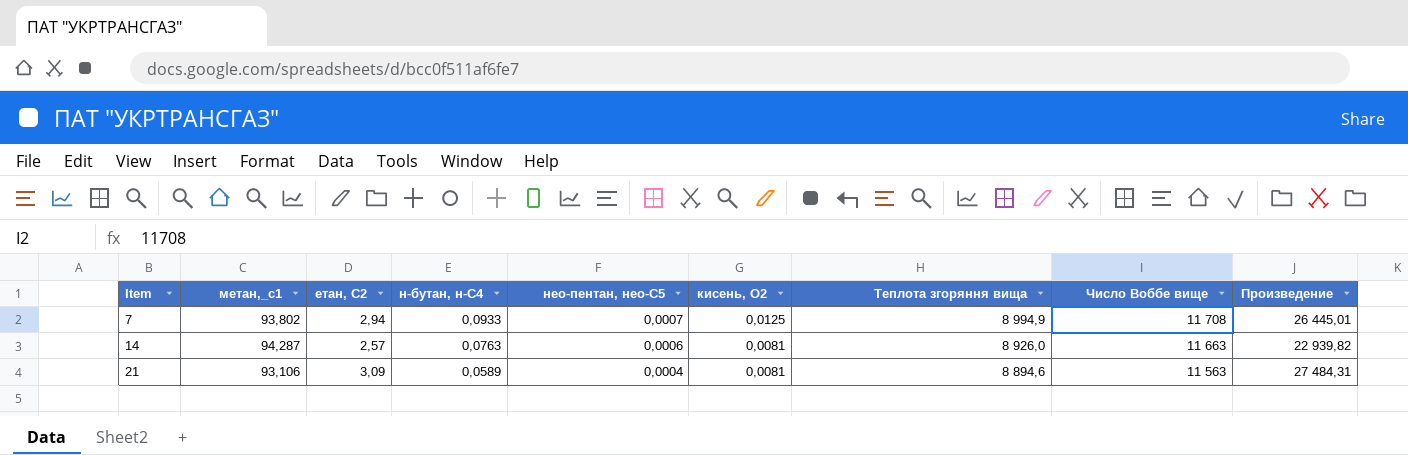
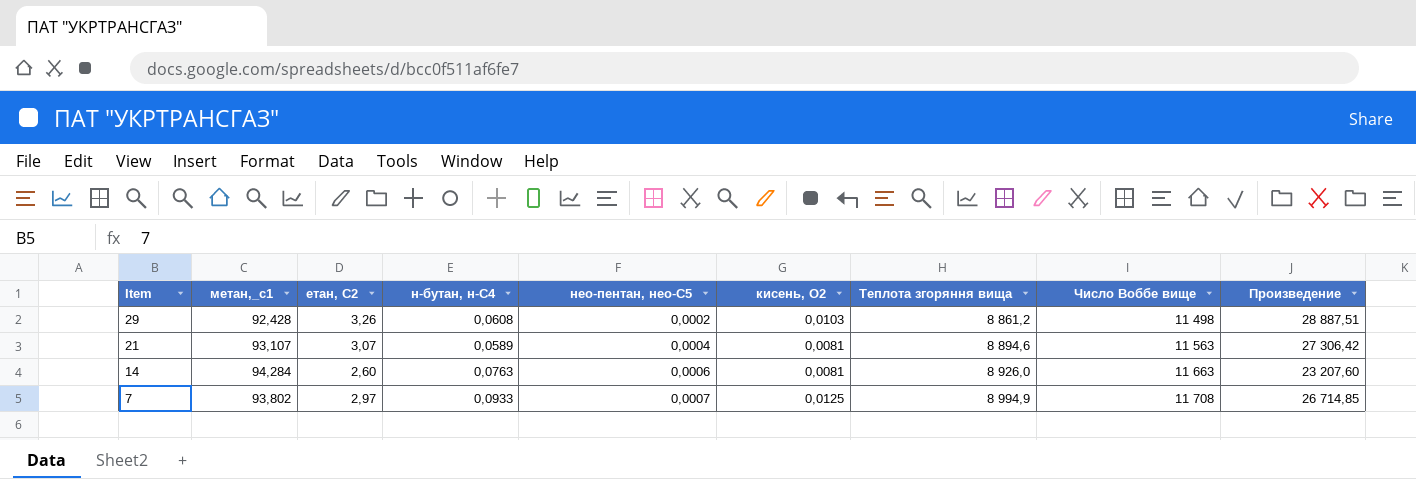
row order: Item ascending -> Item descending
row 29: none -> 92,428 | 3,26 | 0,0608 | 0,0002 | 0,0103 | 8 861,2 | 11 498 | 28 887,51
21 | метан,_с1: 93,106 -> 93,107
21 | етан, С2: 3,09 -> 3,07
21 | Произведение: 27 484,31 -> 27 306,42
14 | метан,_с1: 94,287 -> 94,284
14 | етан, С2: 2,57 -> 2,60
14 | Произведение: 22 939,82 -> 23 207,60
7 | етан, С2: 2,94 -> 2,97
7 | Произведение: 26 445,01 -> 26 714,85

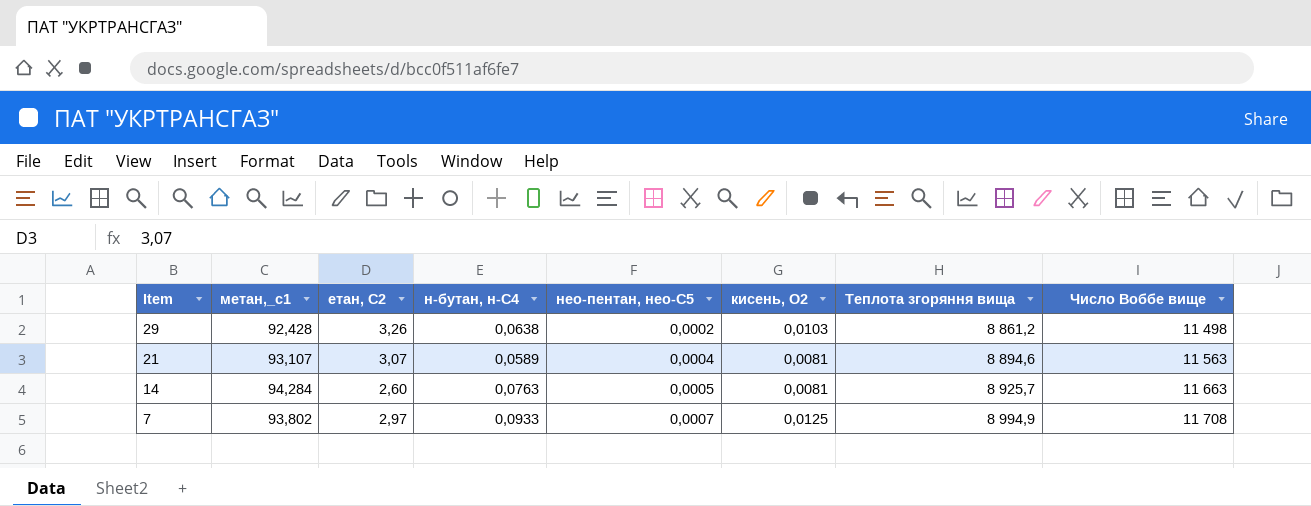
column Произведение | formula: [етан, С2] * [Теплота згоряння вища] -> none
29 | н-бутан, н-С4: 0,0608 -> 0,0638
14 | нео-пентан, нео-С5: 0,0006 -> 0,0005
14 | Теплота згоряння вища: 8 926,0 -> 8 925,7

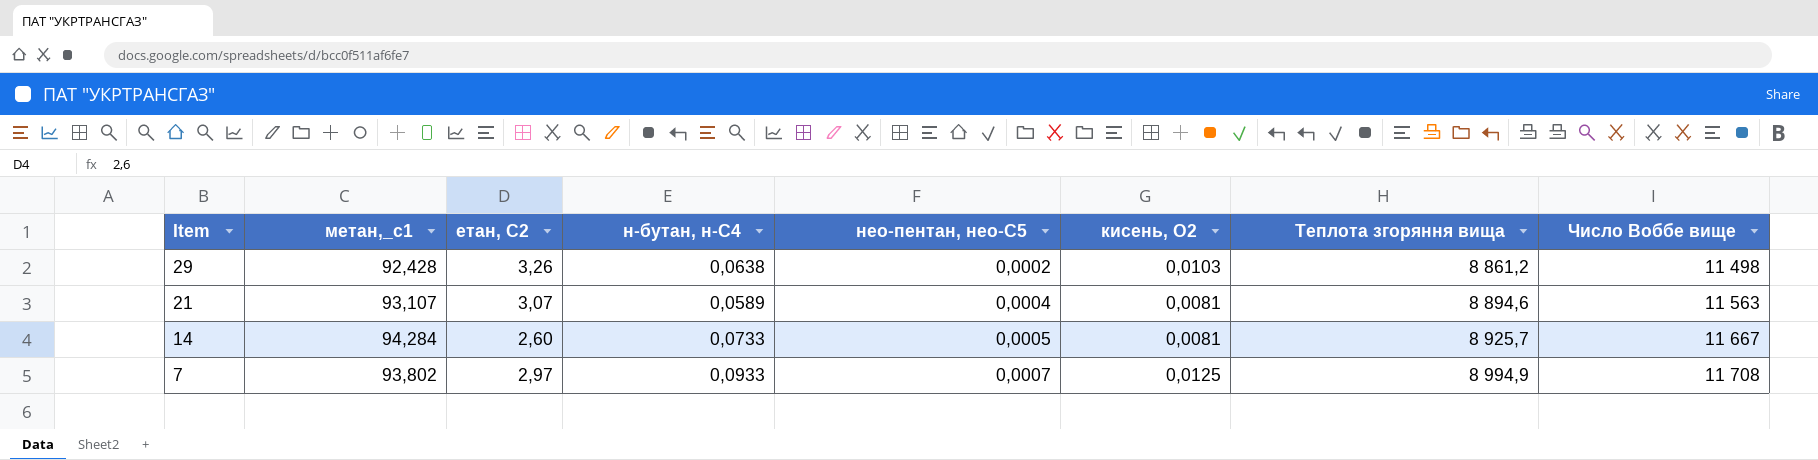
14 | н-бутан, н-С4: 0,0763 -> 0,0733
14 | Число Воббе вище: 11 663 -> 11 667

